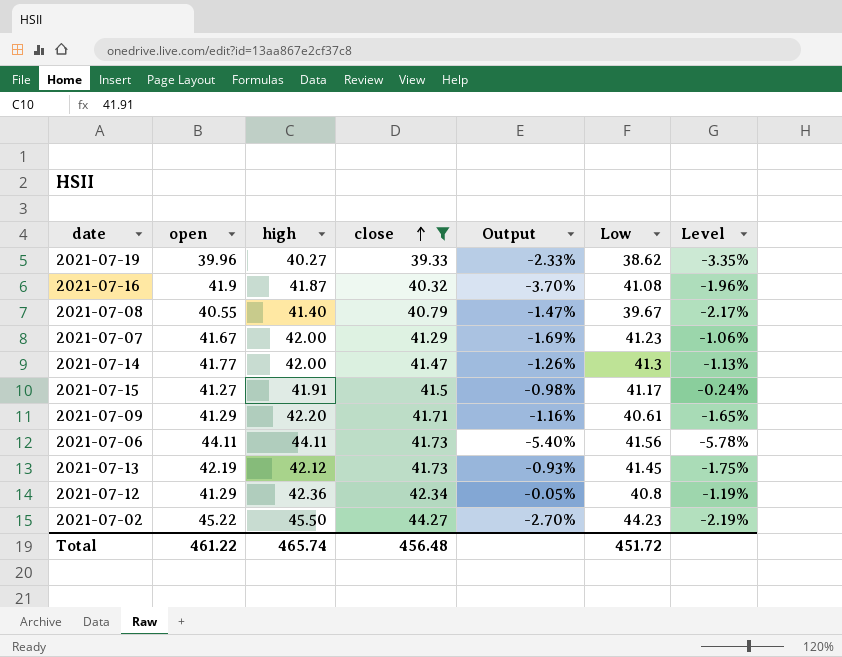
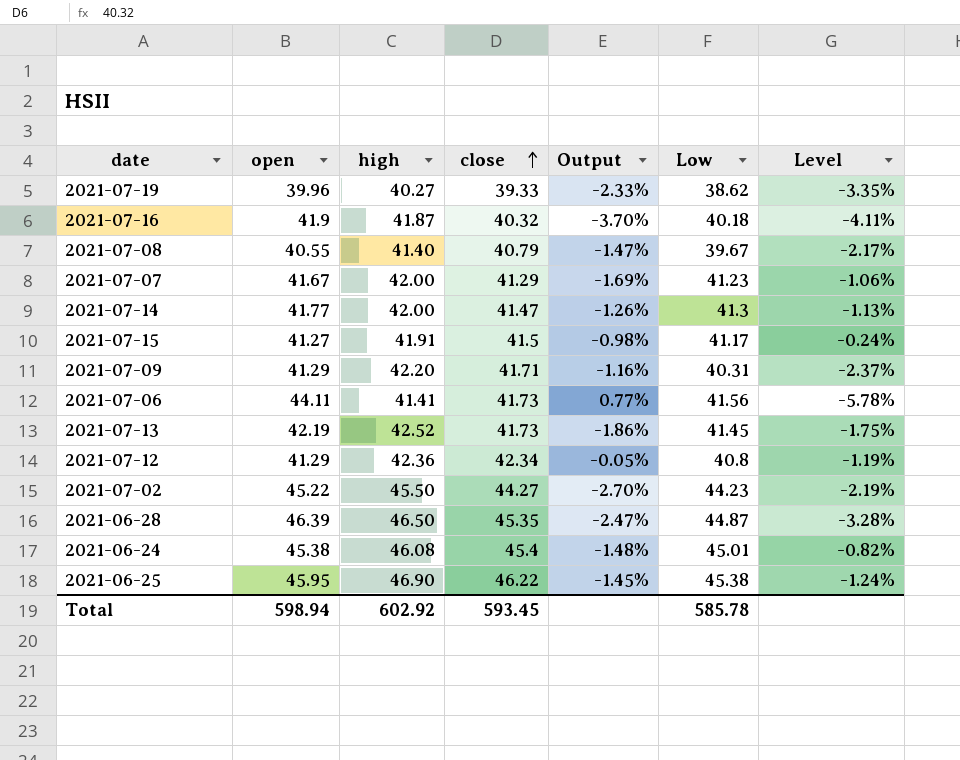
filter: close <= 44.27 -> none
2021-07-16 | Low: 41.08 -> 40.18
2021-07-16 | Level: -1.96% -> -4.11%
2021-07-09 | Low: 40.61 -> 40.31
2021-07-09 | Level: -1.65% -> -2.37%
2021-07-06 | high: 44.11 -> 41.41
2021-07-06 | Output: -5.40% -> 0.77%
2021-07-13 | high: 42.12 -> 42.52
2021-07-13 | Output: -0.93% -> -1.86%
Total | open: 461.22 -> 598.94
Total | high: 465.74 -> 602.92
Total | close: 456.48 -> 593.45
Total | Low: 451.72 -> 585.78

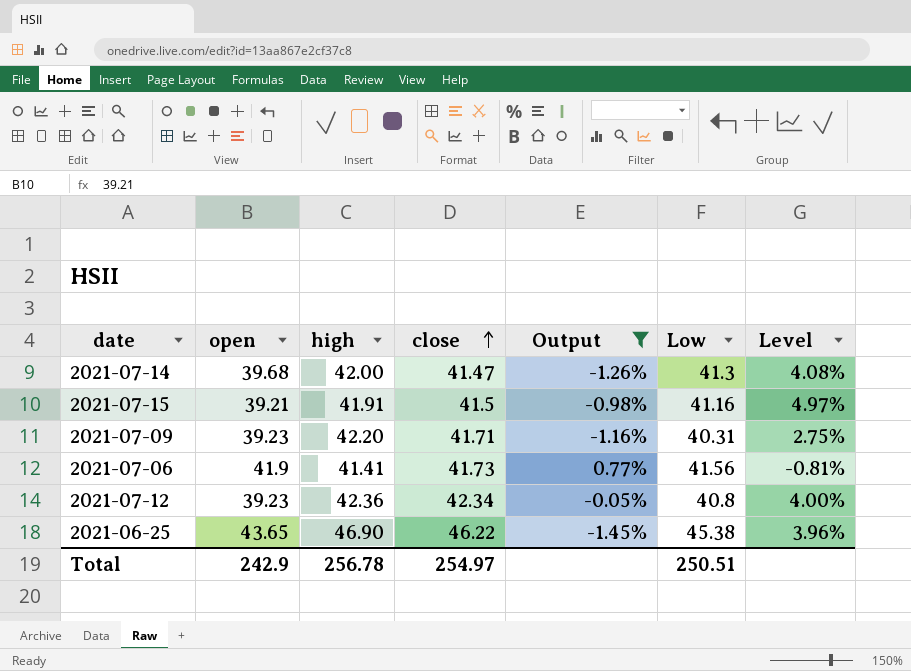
filter: none -> Output >= -1.45%
2021-07-14 | open: 41.77 -> 39.68
2021-07-14 | Level: -1.13% -> 4.08%
2021-07-15 | open: 41.27 -> 39.21
2021-07-15 | Low: 41.17 -> 41.16
2021-07-15 | Level: -0.24% -> 4.97%
2021-07-09 | open: 41.29 -> 39.23
2021-07-09 | Level: -2.37% -> 2.75%
2021-07-06 | open: 44.11 -> 41.9
2021-07-06 | Level: -5.78% -> -0.81%
2021-07-12 | open: 41.29 -> 39.23
2021-07-12 | Level: -1.19% -> 4.00%
2021-06-25 | open: 45.95 -> 43.65
2021-06-25 | Level: -1.24% -> 3.96%
Total | open: 598.94 -> 242.9
Total | high: 602.92 -> 256.78
Total | close: 593.45 -> 254.97
Total | Low: 585.78 -> 250.51

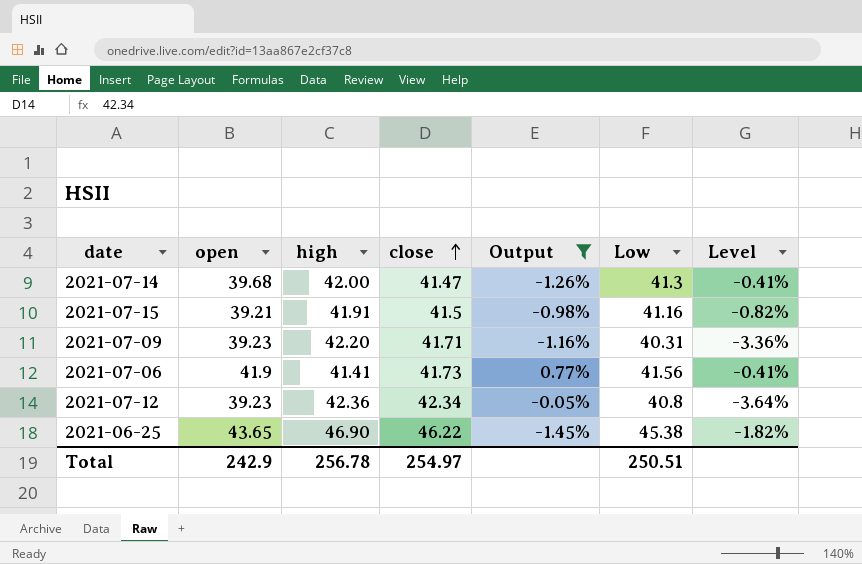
column Level | formula: ([Low] - [open]) / [open] -> ([Low] - [close]) / [close]

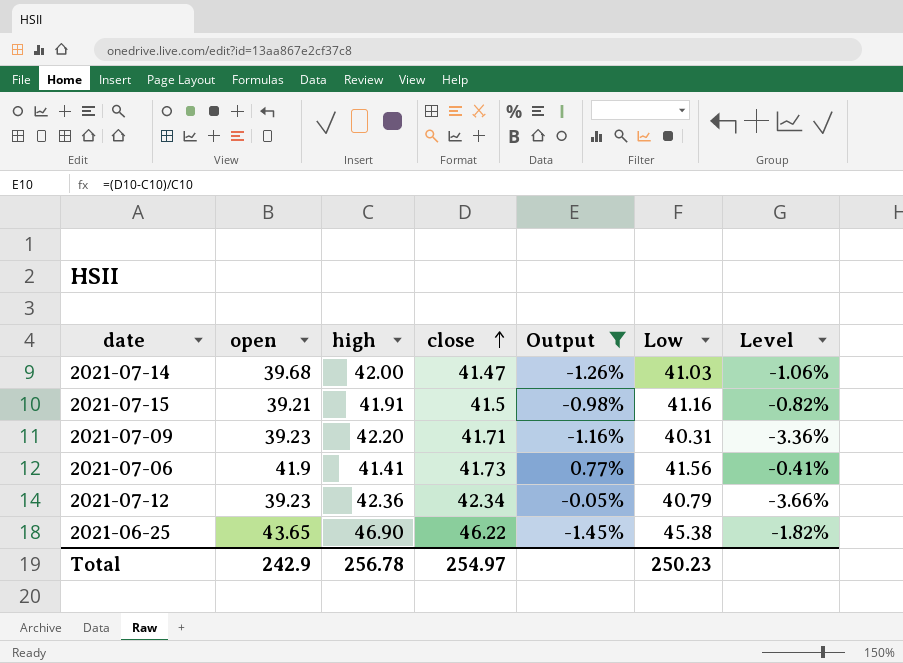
2021-07-14 | Low: 41.3 -> 41.03
2021-07-14 | Level: -0.41% -> -1.06%
2021-07-12 | Low: 40.8 -> 40.79
2021-07-12 | Level: -3.64% -> -3.66%
Total | Low: 250.51 -> 250.23

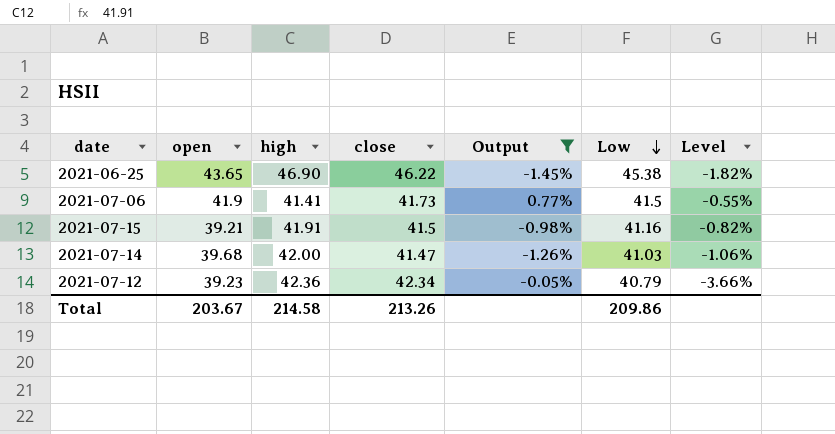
row order: close ascending -> Low descending
row 2021-07-09: 39.23 | 42.20 | 41.71 | -1.16% | 40.31 | -3.36% -> none
2021-07-06 | Low: 41.56 -> 41.5
2021-07-06 | Level: -0.41% -> -0.55%
Total | open: 242.9 -> 203.67
Total | high: 256.78 -> 214.58
Total | close: 254.97 -> 213.26
Total | Low: 250.23 -> 209.86

